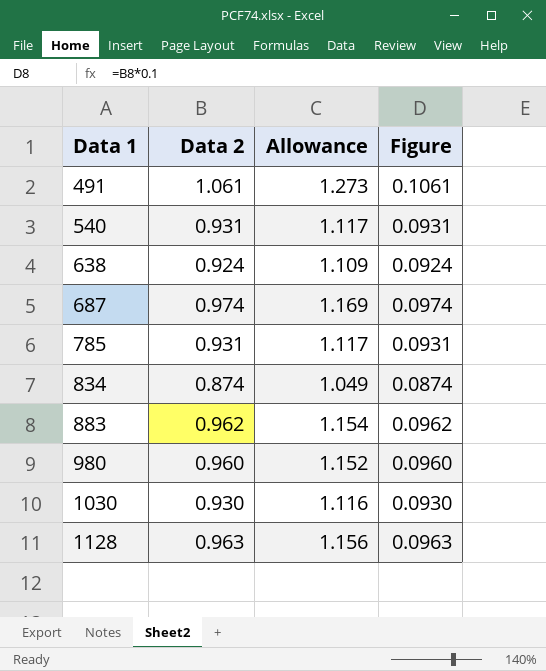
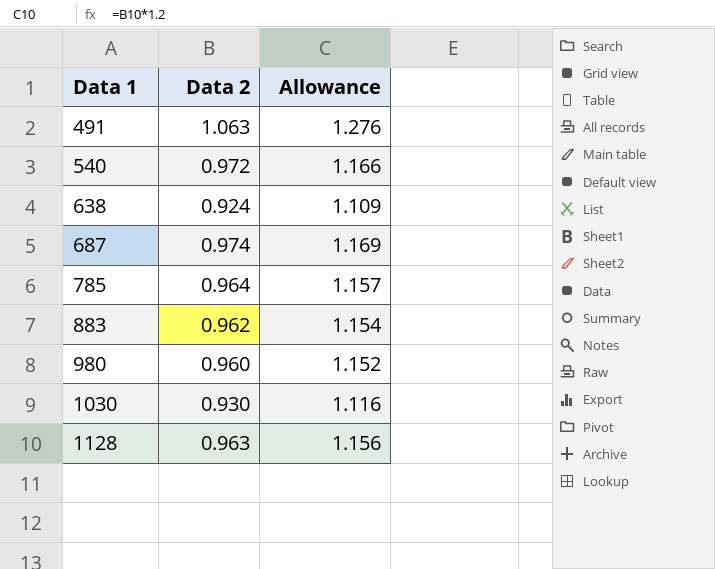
column Figure | formula: [Data 2] * 0.1 -> none
row 834: 0.874 | 1.049 | 0.0874 -> none
491 | Data 2: 1.061 -> 1.063
491 | Allowance: 1.273 -> 1.276
540 | Data 2: 0.931 -> 0.972
540 | Allowance: 1.117 -> 1.166
785 | Data 2: 0.931 -> 0.964
785 | Allowance: 1.117 -> 1.157

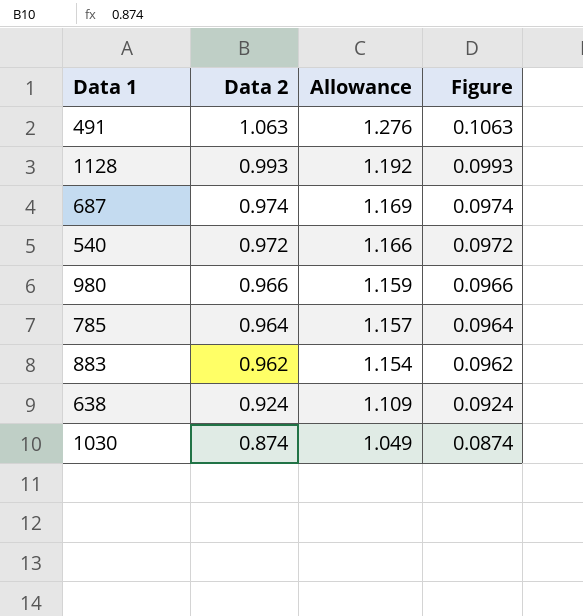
row order: Data 1 ascending -> Data 2 descending
column Figure | formula: none -> [Data 2] * 0.1
1128 | Data 2: 0.963 -> 0.993
1128 | Allowance: 1.156 -> 1.192
980 | Data 2: 0.960 -> 0.966
980 | Allowance: 1.152 -> 1.159
1030 | Data 2: 0.930 -> 0.874
1030 | Allowance: 1.116 -> 1.049

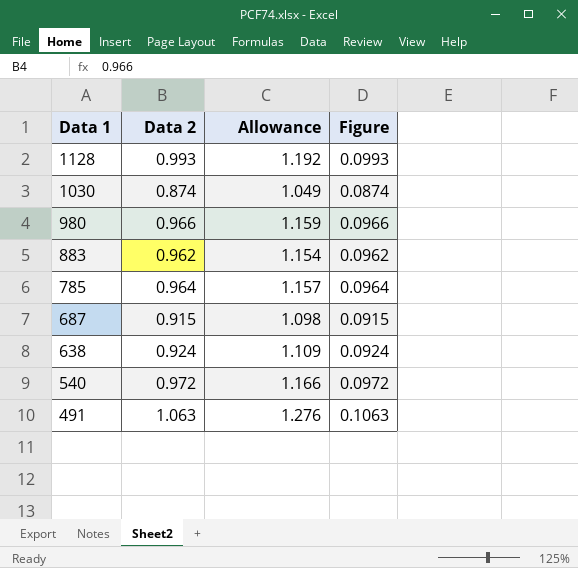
row order: Data 2 descending -> Data 1 descending
687 | Data 2: 0.974 -> 0.915
687 | Allowance: 1.169 -> 1.098
687 | Figure: 0.0974 -> 0.0915

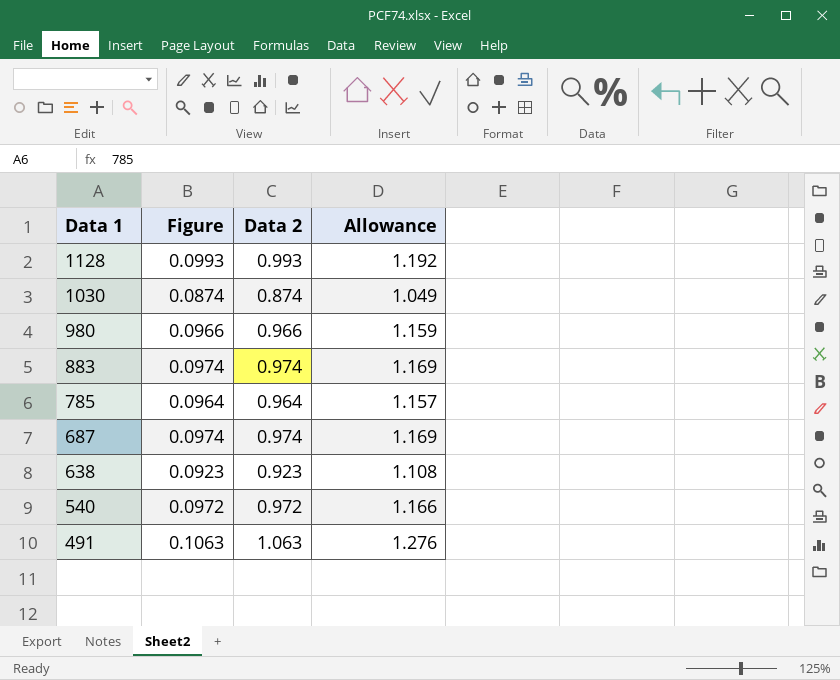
column Figure | position: 4 -> 2
883 | Figure: 0.0962 -> 0.0974
883 | Data 2: 0.962 -> 0.974
883 | Allowance: 1.154 -> 1.169
687 | Figure: 0.0915 -> 0.0974
687 | Data 2: 0.915 -> 0.974
687 | Allowance: 1.098 -> 1.169
638 | Figure: 0.0924 -> 0.0923
638 | Data 2: 0.924 -> 0.923
638 | Allowance: 1.109 -> 1.108

